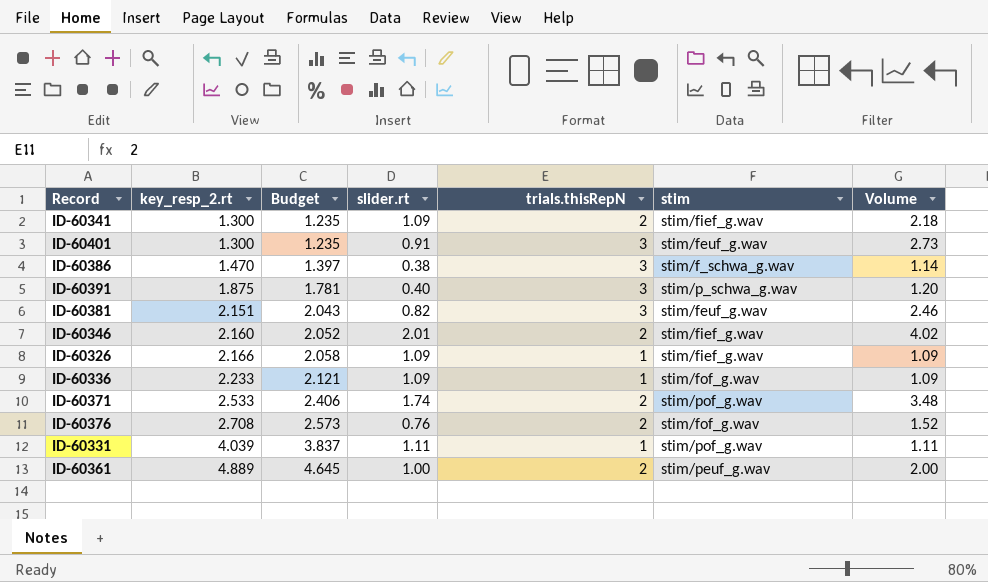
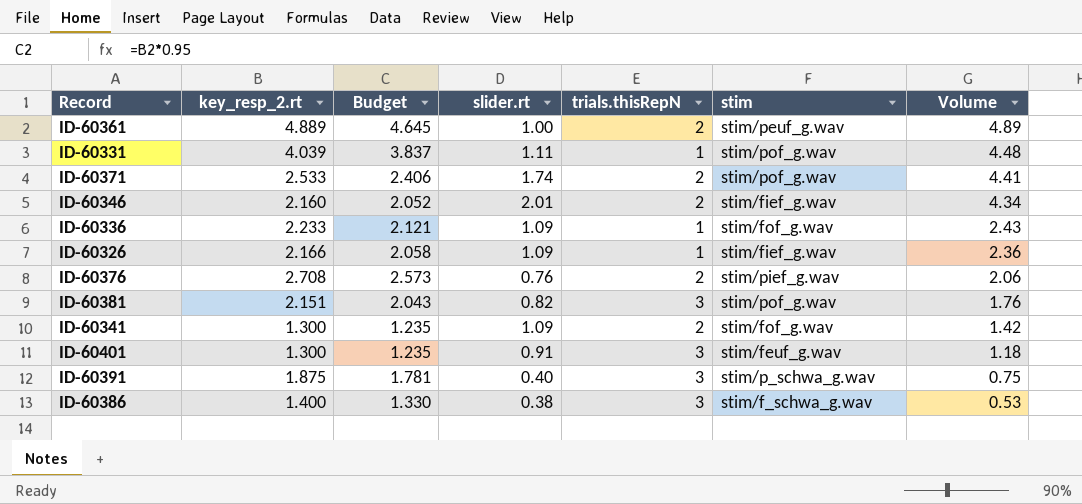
row order: key_resp_2.rt ascending -> Volume descending
column Volume | formula: [slider.rt] * [trials.thisRepN] -> [key_resp_2.rt] * [slider.rt]
ID-60376 | stim: stim/fof_g.wav -> stim/pief_g.wav
ID-60381 | stim: stim/feuf_g.wav -> stim/pof_g.wav
ID-60341 | stim: stim/fief_g.wav -> stim/fof_g.wav
ID-60386 | key_resp_2.rt: 1.470 -> 1.400
ID-60386 | Budget: 1.397 -> 1.330

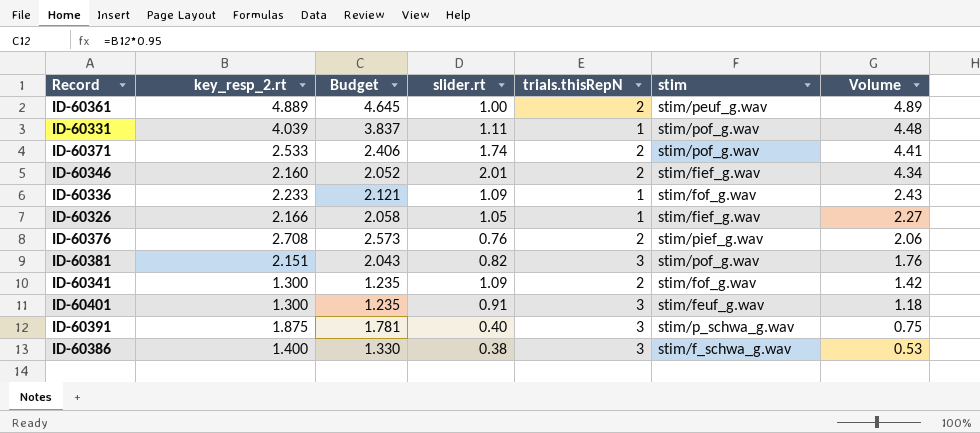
ID-60326 | slider.rt: 1.09 -> 1.05
ID-60326 | Volume: 2.36 -> 2.27

